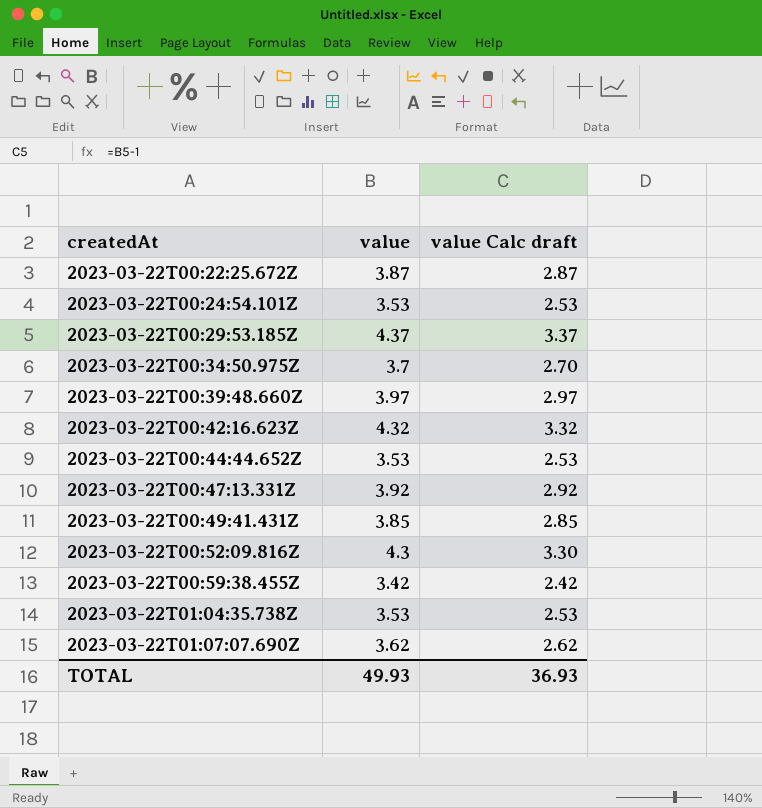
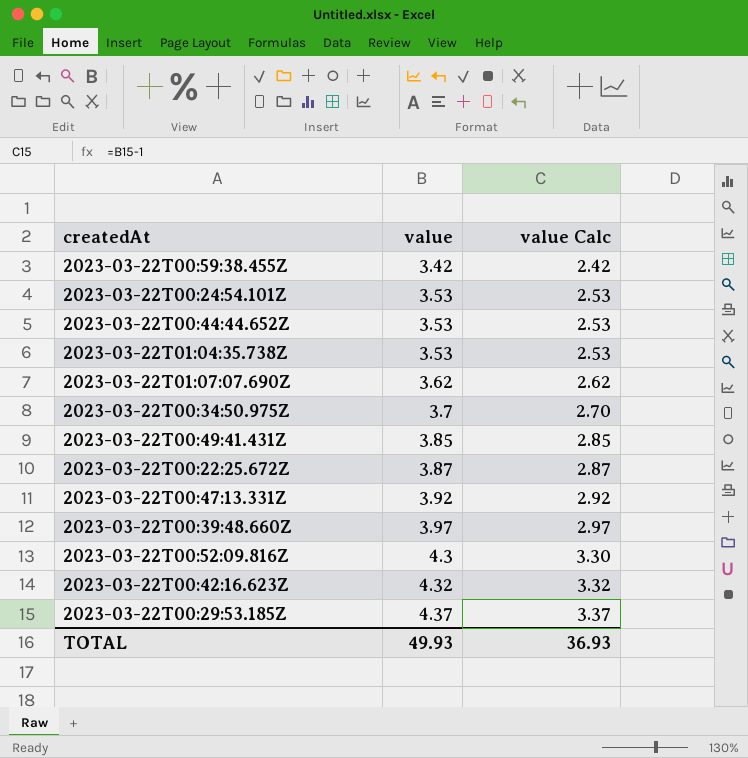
row order: createdAt ascending -> value ascending
column name: value Calc draft -> value Calc

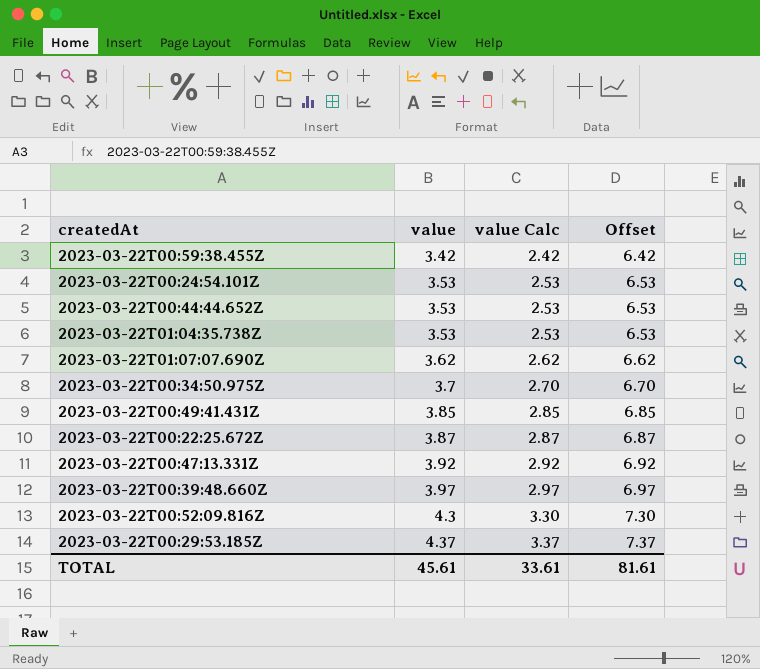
column Offset | formula: none -> [value] + 3
row 2023-03-22T00:42:16.623Z: 4.32 | 3.32 -> none
TOTAL | value: 49.93 -> 45.61
TOTAL | value Calc: 36.93 -> 33.61

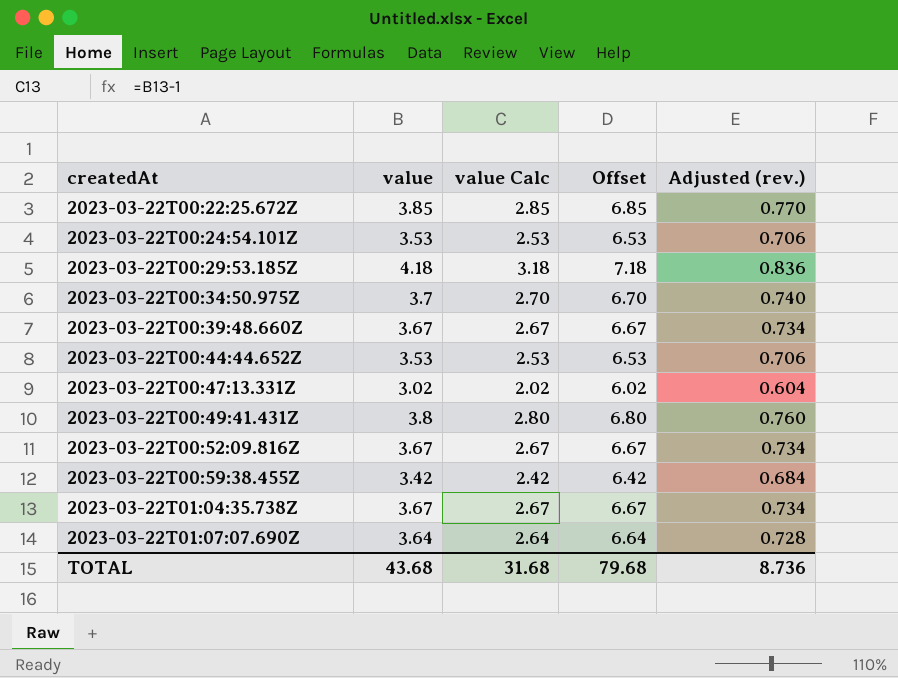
row order: value ascending -> createdAt ascending
column Adjusted (rev.) | formula: none -> [value] * 0.2
2023-03-22T00:22:25.672Z | value: 3.87 -> 3.85
2023-03-22T00:22:25.672Z | value Calc: 2.87 -> 2.85
2023-03-22T00:22:25.672Z | Offset: 6.87 -> 6.85
2023-03-22T00:29:53.185Z | value: 4.37 -> 4.18
2023-03-22T00:29:53.185Z | value Calc: 3.37 -> 3.18
2023-03-22T00:29:53.185Z | Offset: 7.37 -> 7.18
2023-03-22T00:39:48.660Z | value: 3.97 -> 3.67
2023-03-22T00:39:48.660Z | value Calc: 2.97 -> 2.67
2023-03-22T00:39:48.660Z | Offset: 6.97 -> 6.67
2023-03-22T00:47:13.331Z | value: 3.92 -> 3.02
2023-03-22T00:47:13.331Z | value Calc: 2.92 -> 2.02
2023-03-22T00:47:13.331Z | Offset: 6.92 -> 6.02
2023-03-22T00:49:41.431Z | value: 3.85 -> 3.8
2023-03-22T00:49:41.431Z | value Calc: 2.85 -> 2.80
2023-03-22T00:49:41.431Z | Offset: 6.85 -> 6.80
2023-03-22T00:52:09.816Z | value: 4.3 -> 3.67
2023-03-22T00:52:09.816Z | value Calc: 3.30 -> 2.67
2023-03-22T00:52:09.816Z | Offset: 7.30 -> 6.67
2023-03-22T01:04:35.738Z | value: 3.53 -> 3.67
2023-03-22T01:04:35.738Z | value Calc: 2.53 -> 2.67
2023-03-22T01:04:35.738Z | Offset: 6.53 -> 6.67
2023-03-22T01:07:07.690Z | value: 3.62 -> 3.64
2023-03-22T01:07:07.690Z | value Calc: 2.62 -> 2.64
2023-03-22T01:07:07.690Z | Offset: 6.62 -> 6.64
TOTAL | value: 45.61 -> 43.68
TOTAL | value Calc: 33.61 -> 31.68
TOTAL | Offset: 81.61 -> 79.68

